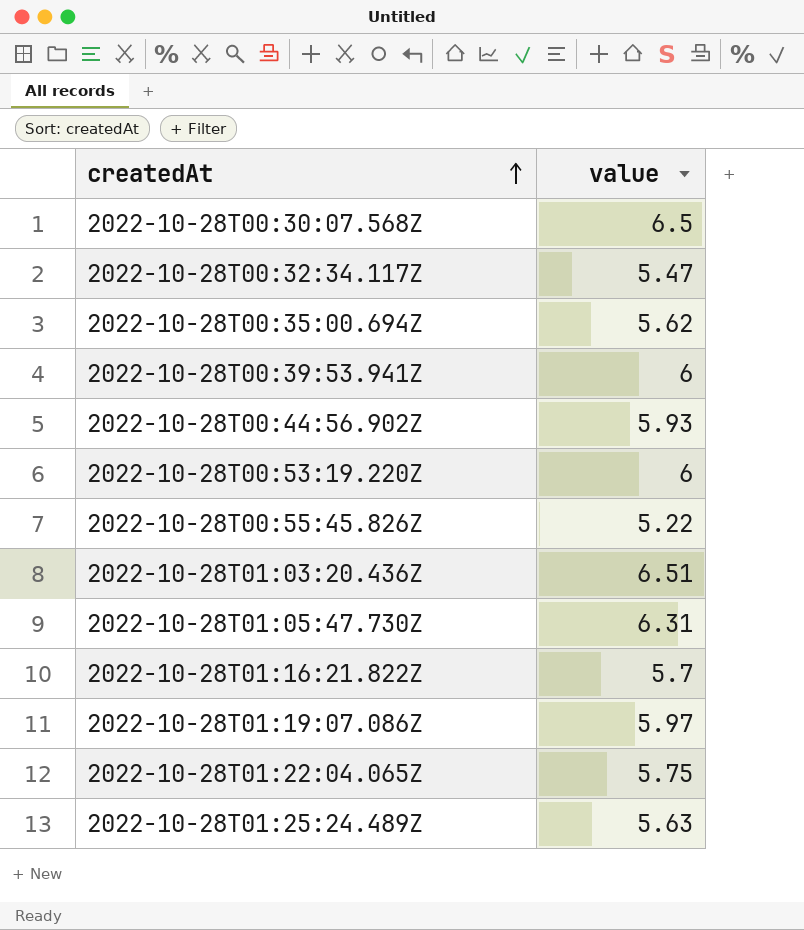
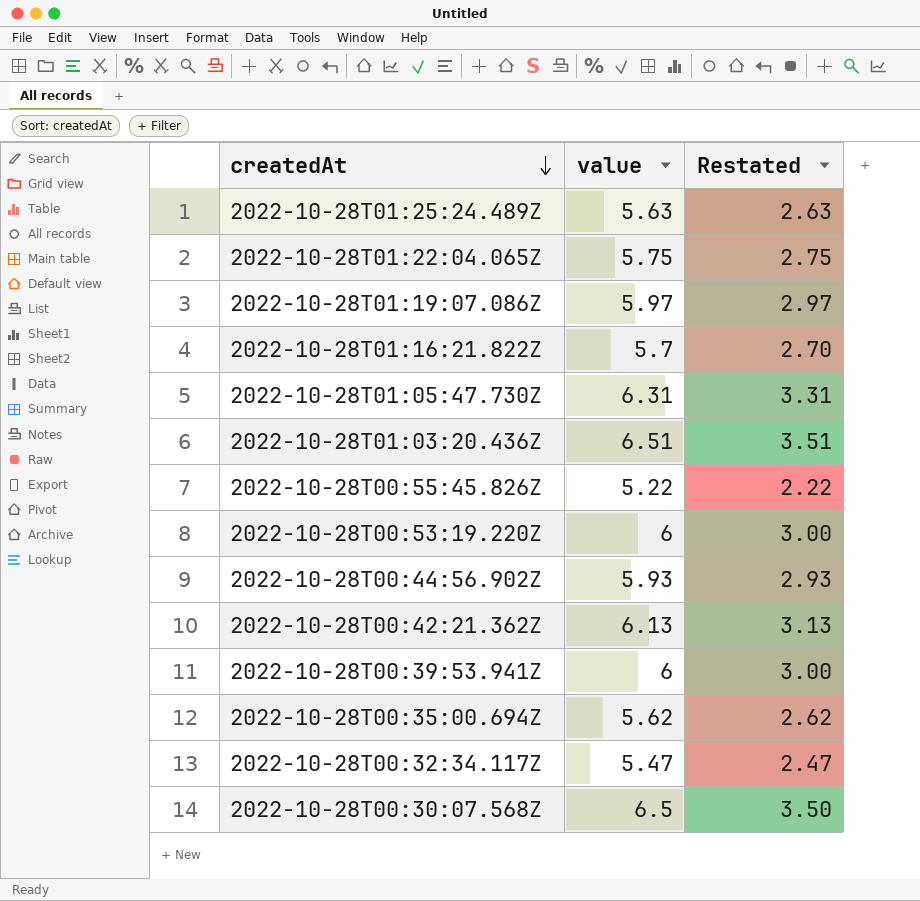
row order: createdAt ascending -> createdAt descending
column Restated | formula: none -> [value] - 3
row 2022-10-28T00:42:21.362Z: none -> 6.13 | 3.13

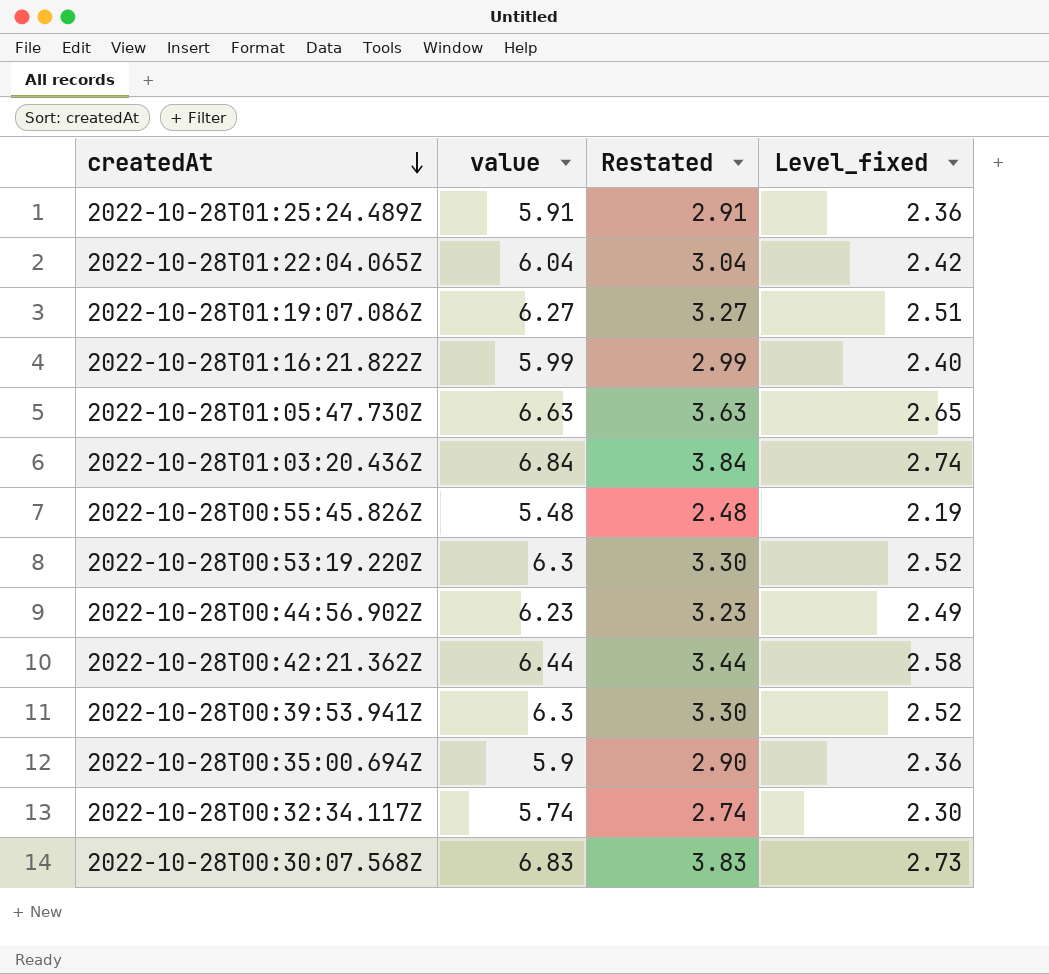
column Level_fixed | formula: none -> [value] * 0.4
2022-10-28T01:25:24.489Z | value: 5.63 -> 5.91
2022-10-28T01:25:24.489Z | Restated: 2.63 -> 2.91
2022-10-28T01:22:04.065Z | value: 5.75 -> 6.04
2022-10-28T01:22:04.065Z | Restated: 2.75 -> 3.04
2022-10-28T01:19:07.086Z | value: 5.97 -> 6.27
2022-10-28T01:19:07.086Z | Restated: 2.97 -> 3.27
2022-10-28T01:16:21.822Z | value: 5.7 -> 5.99
2022-10-28T01:16:21.822Z | Restated: 2.70 -> 2.99
2022-10-28T01:05:47.730Z | value: 6.31 -> 6.63
2022-10-28T01:05:47.730Z | Restated: 3.31 -> 3.63
2022-10-28T01:03:20.436Z | value: 6.51 -> 6.84
2022-10-28T01:03:20.436Z | Restated: 3.51 -> 3.84
2022-10-28T00:55:45.826Z | value: 5.22 -> 5.48
2022-10-28T00:55:45.826Z | Restated: 2.22 -> 2.48
2022-10-28T00:53:19.220Z | value: 6 -> 6.3
2022-10-28T00:53:19.220Z | Restated: 3.00 -> 3.30
2022-10-28T00:44:56.902Z | value: 5.93 -> 6.23
2022-10-28T00:44:56.902Z | Restated: 2.93 -> 3.23
2022-10-28T00:42:21.362Z | value: 6.13 -> 6.44
2022-10-28T00:42:21.362Z | Restated: 3.13 -> 3.44
2022-10-28T00:39:53.941Z | value: 6 -> 6.3
2022-10-28T00:39:53.941Z | Restated: 3.00 -> 3.30
2022-10-28T00:35:00.694Z | value: 5.62 -> 5.9
2022-10-28T00:35:00.694Z | Restated: 2.62 -> 2.90
2022-10-28T00:32:34.117Z | value: 5.47 -> 5.74
2022-10-28T00:32:34.117Z | Restated: 2.47 -> 2.74
2022-10-28T00:30:07.568Z | value: 6.5 -> 6.83
2022-10-28T00:30:07.568Z | Restated: 3.50 -> 3.83

